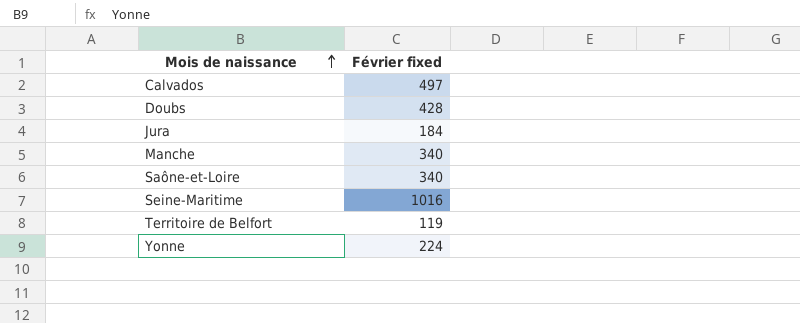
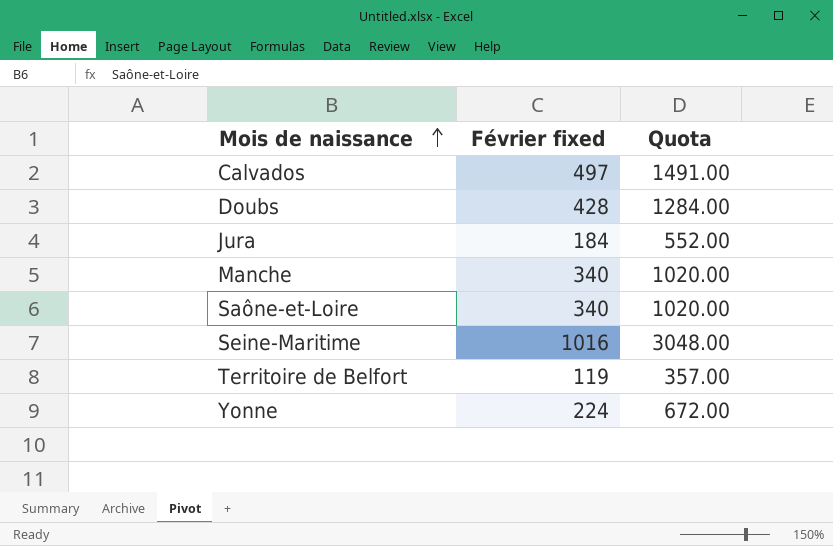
column Quota | formula: none -> [Février fixed] * 3

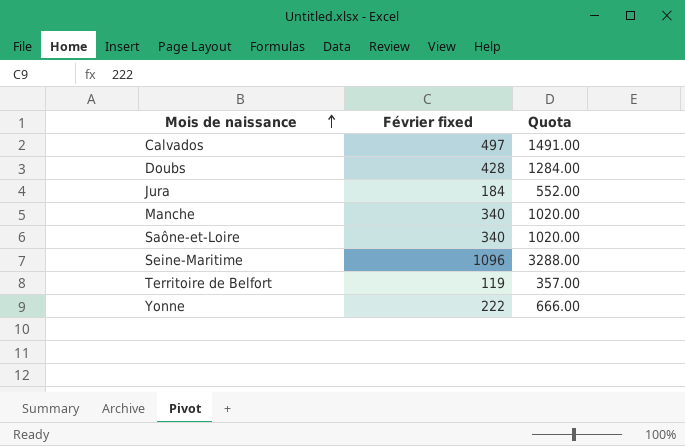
Seine-Maritime | Février fixed: 1016 -> 1096
Seine-Maritime | Quota: 3048.00 -> 3288.00
Yonne | Février fixed: 224 -> 222
Yonne | Quota: 672.00 -> 666.00

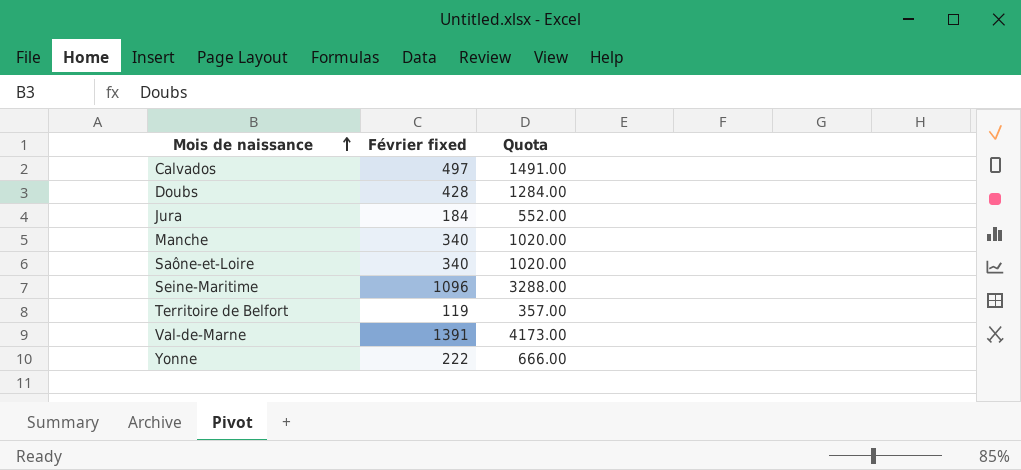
row Val-de-Marne: none -> 1391 | 4173.00

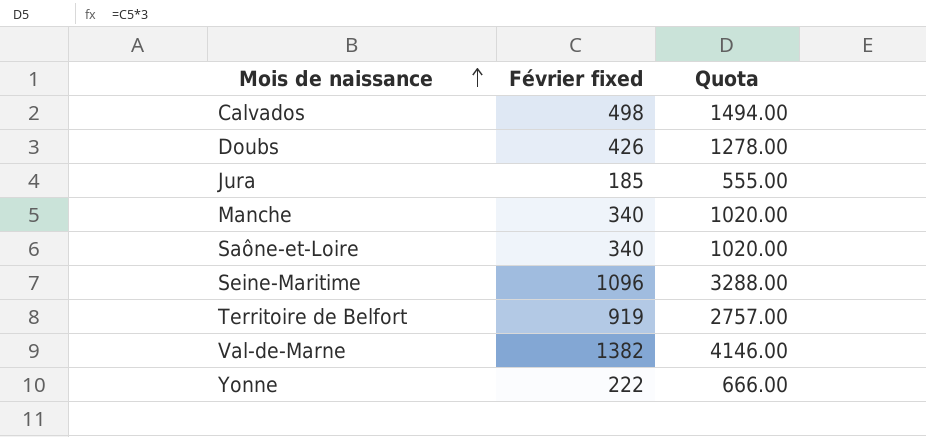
Calvados | Février fixed: 497 -> 498
Calvados | Quota: 1491.00 -> 1494.00
Doubs | Février fixed: 428 -> 426
Doubs | Quota: 1284.00 -> 1278.00
Jura | Février fixed: 184 -> 185
Jura | Quota: 552.00 -> 555.00
Territoire de Belfort | Février fixed: 119 -> 919
Territoire de Belfort | Quota: 357.00 -> 2757.00
Val-de-Marne | Février fixed: 1391 -> 1382
Val-de-Marne | Quota: 4173.00 -> 4146.00

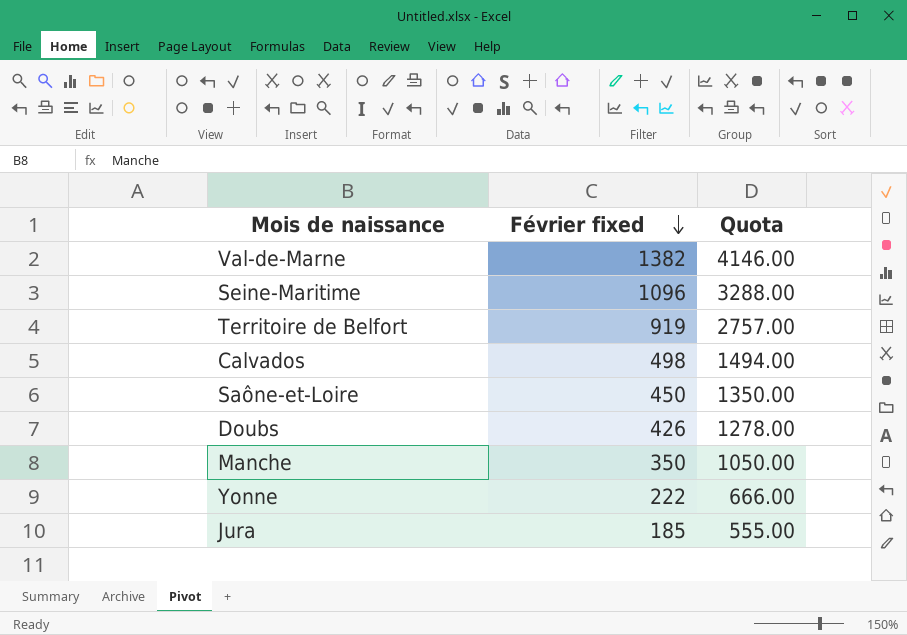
row order: Mois de naissance ascending -> Février fixed descending
Saône-et-Loire | Février fixed: 340 -> 450
Saône-et-Loire | Quota: 1020.00 -> 1350.00
Manche | Février fixed: 340 -> 350
Manche | Quota: 1020.00 -> 1050.00

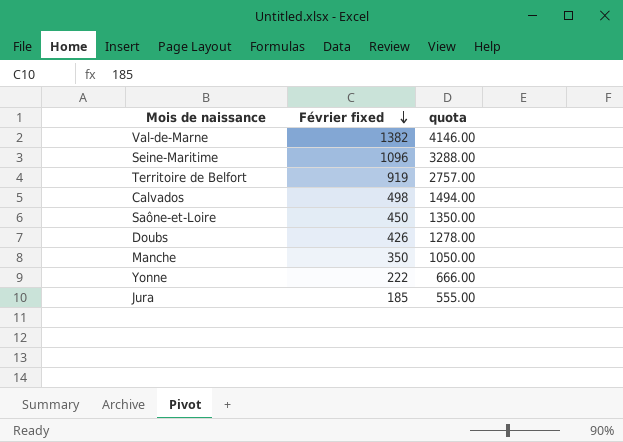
column name: Quota -> quota

